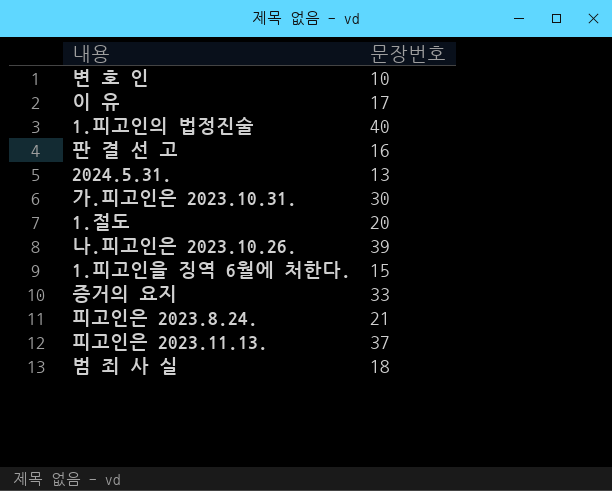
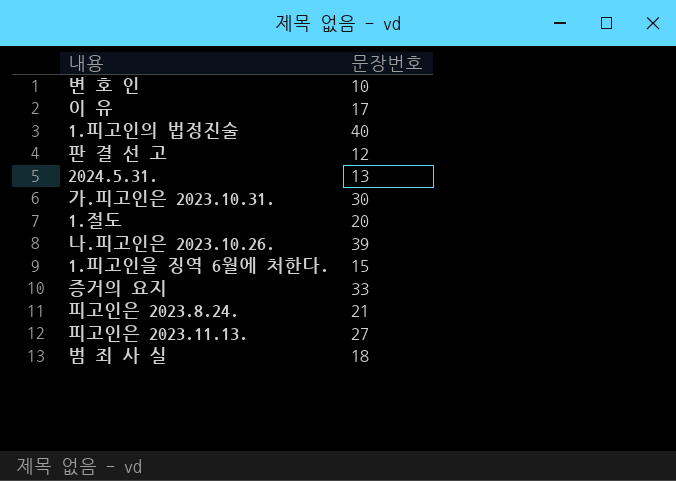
판 결 선 고 | 문장번호: 16 -> 12
피고인은 2023.11.13. | 문장번호: 37 -> 27

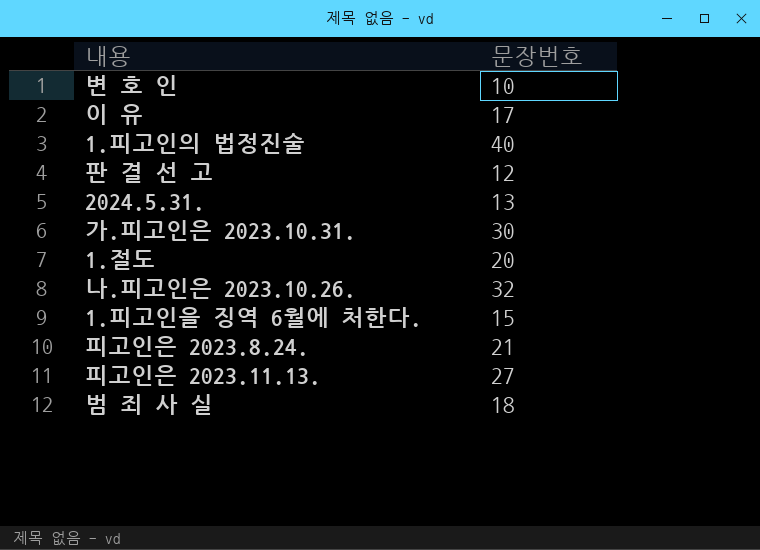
row 증거의 요지: 33 -> none
나.피고인은 2023.10.26. | 문장번호: 39 -> 32

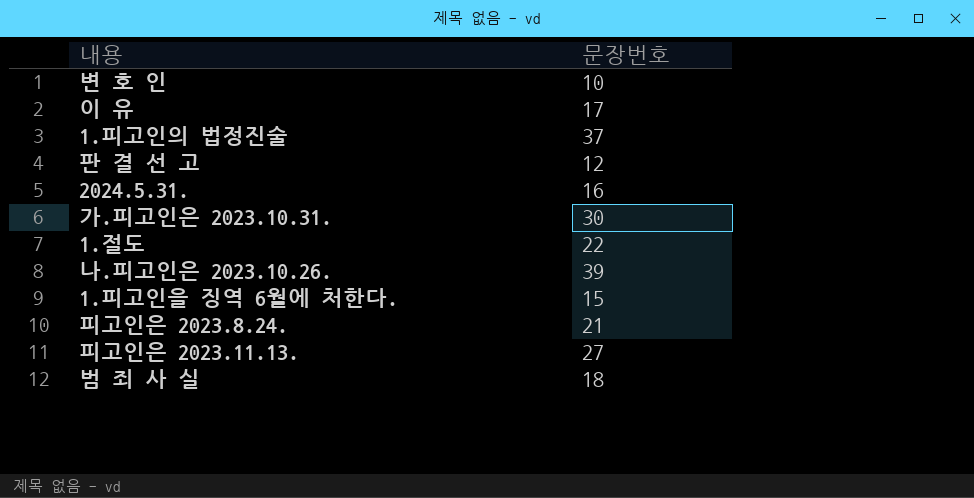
1.피고인의 법정진술 | 문장번호: 40 -> 37
2024.5.31. | 문장번호: 13 -> 16
1.절도 | 문장번호: 20 -> 22
나.피고인은 2023.10.26. | 문장번호: 32 -> 39

